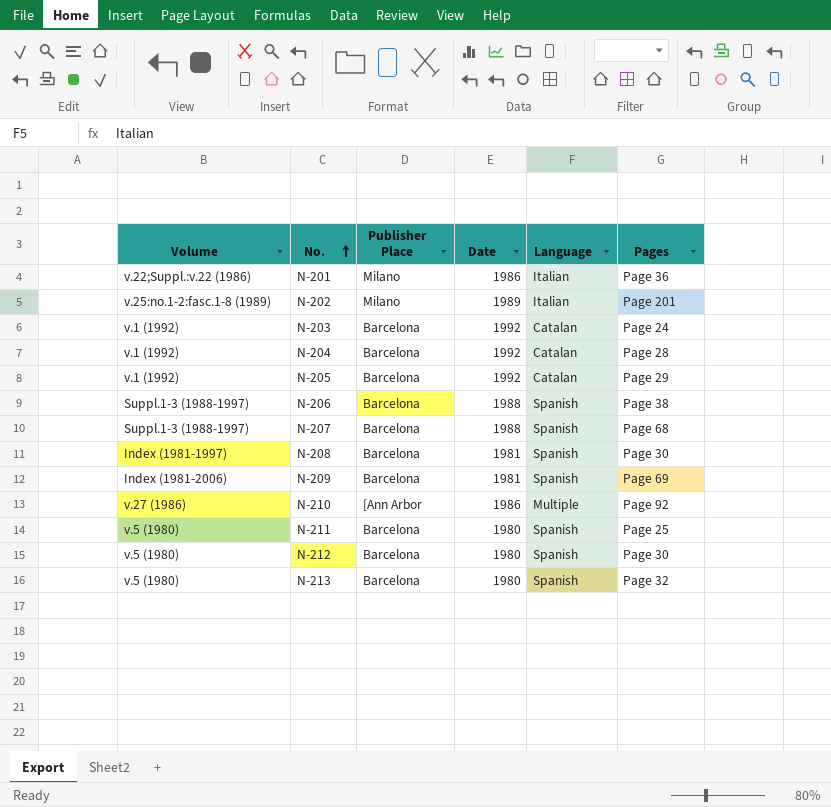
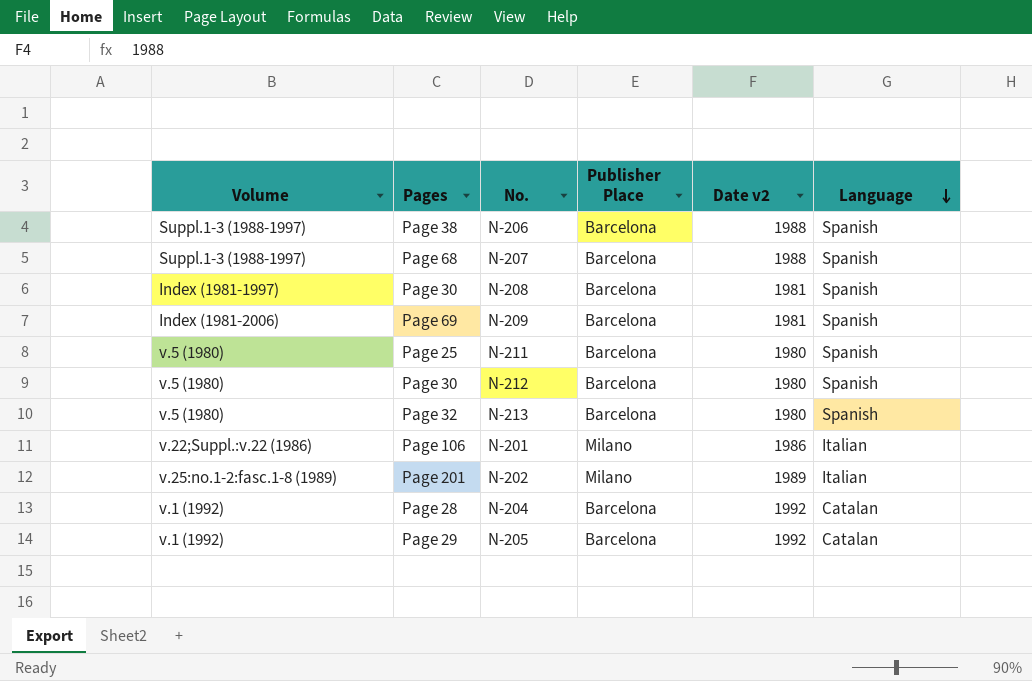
row order: No. ascending -> Language descending
column Pages | position: 6 -> 2
column name: Date -> Date v2
row N-203: v.1 (1992) | Barcelona | 1992 | Catalan | Page 24 -> none
row N-210: v.27 (1986) | [Ann Arbor | 1986 | Multiple | Page 92 -> none
N-201 | Pages: Page 36 -> Page 106

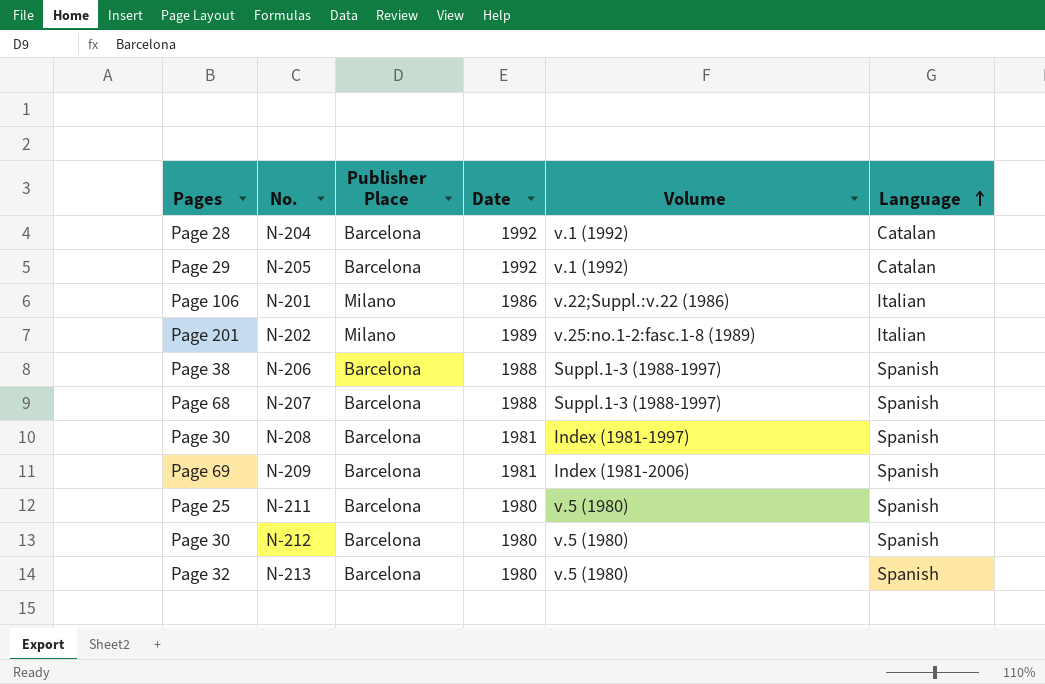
row order: Language descending -> Language ascending
column name: Date v2 -> Date
column Volume | position: 1 -> 5

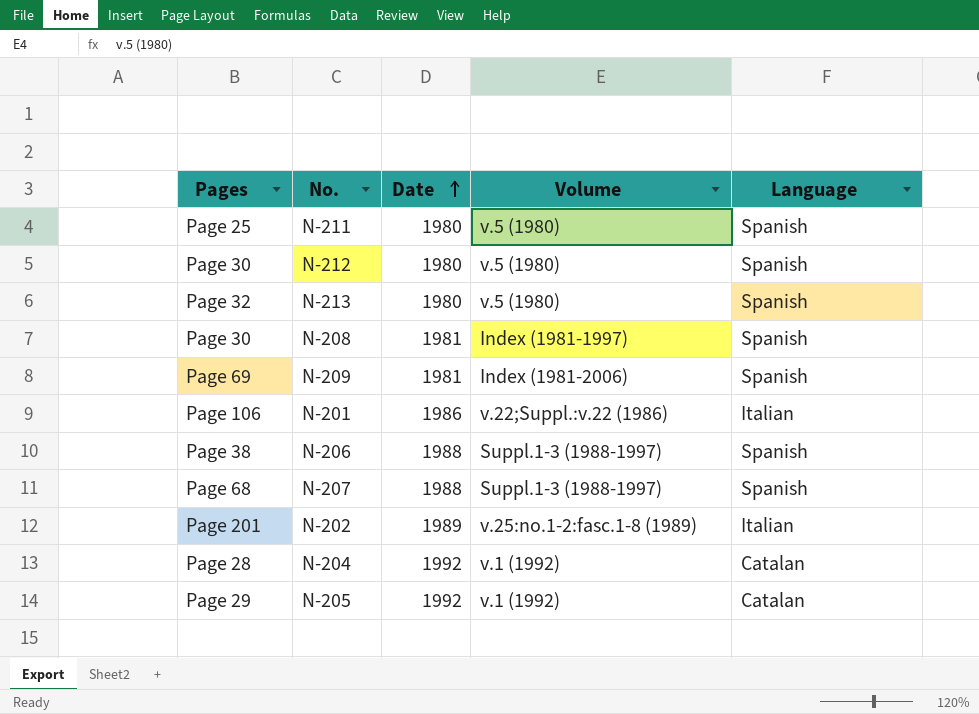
row order: Language ascending -> Date ascending
column Publisher Place | position: 3 -> none

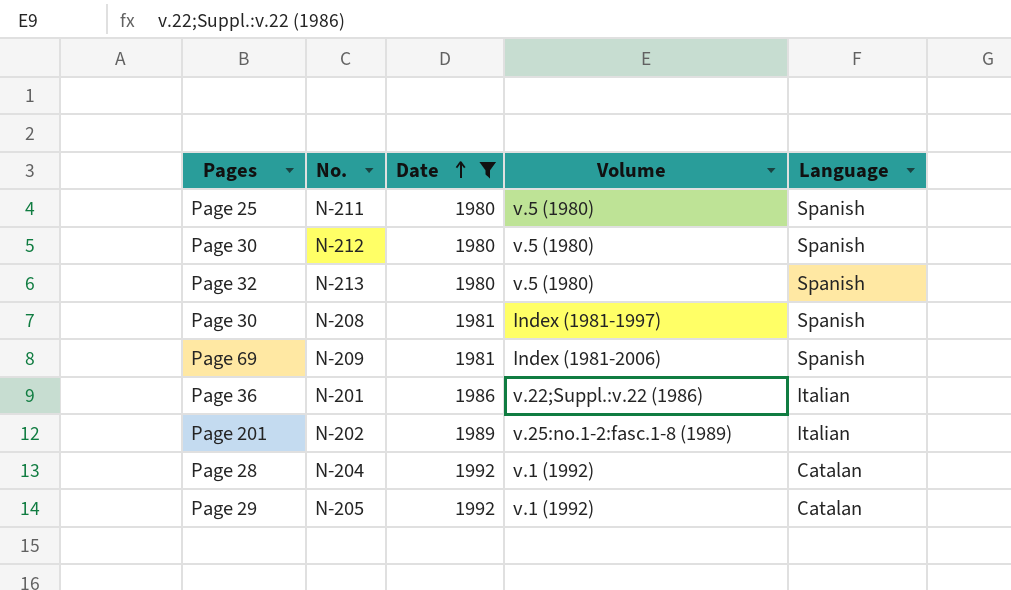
filter: none -> Date != 1988
N-201 | Pages: Page 106 -> Page 36

